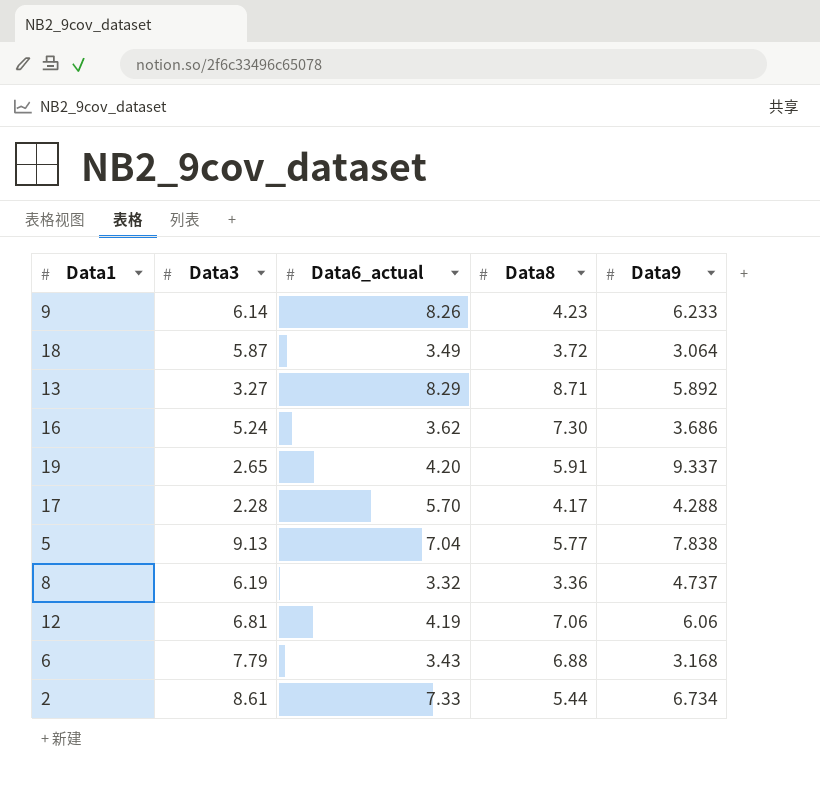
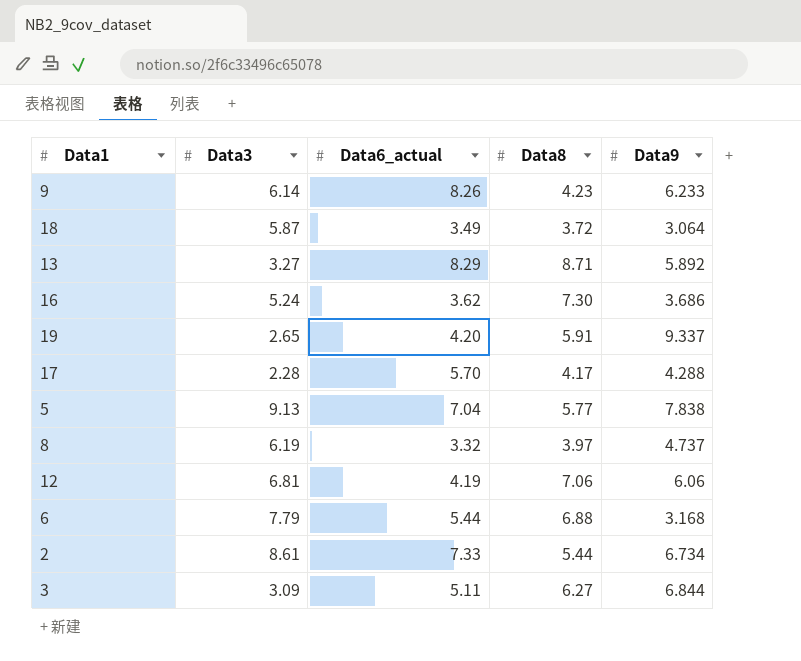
8 | Data8: 3.36 -> 3.97
6 | Data6_actual: 3.43 -> 5.44
row 3: none -> 3.09 | 5.11 | 6.27 | 6.844

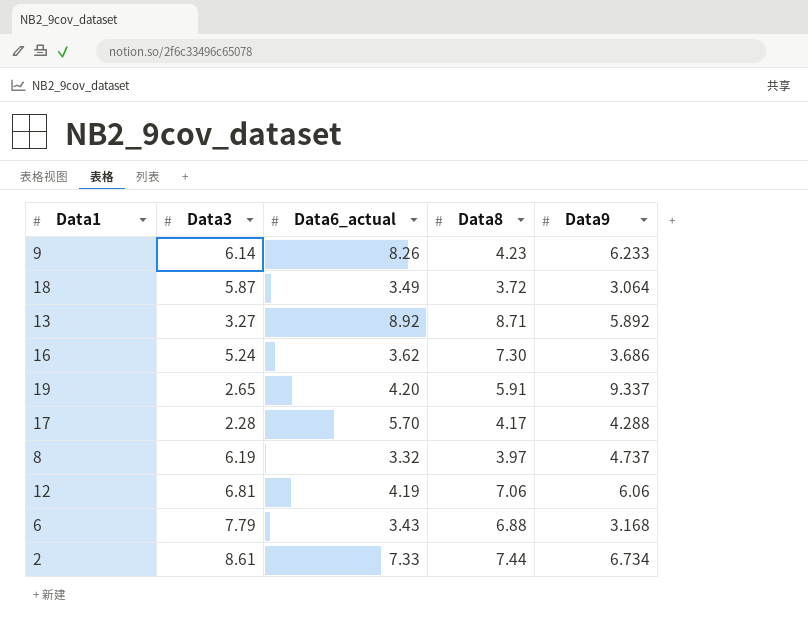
row 5: 9.13 | 7.04 | 5.77 | 7.838 -> none
row 3: 3.09 | 5.11 | 6.27 | 6.844 -> none
13 | Data6_actual: 8.29 -> 8.92
6 | Data6_actual: 5.44 -> 3.43
2 | Data8: 5.44 -> 7.44

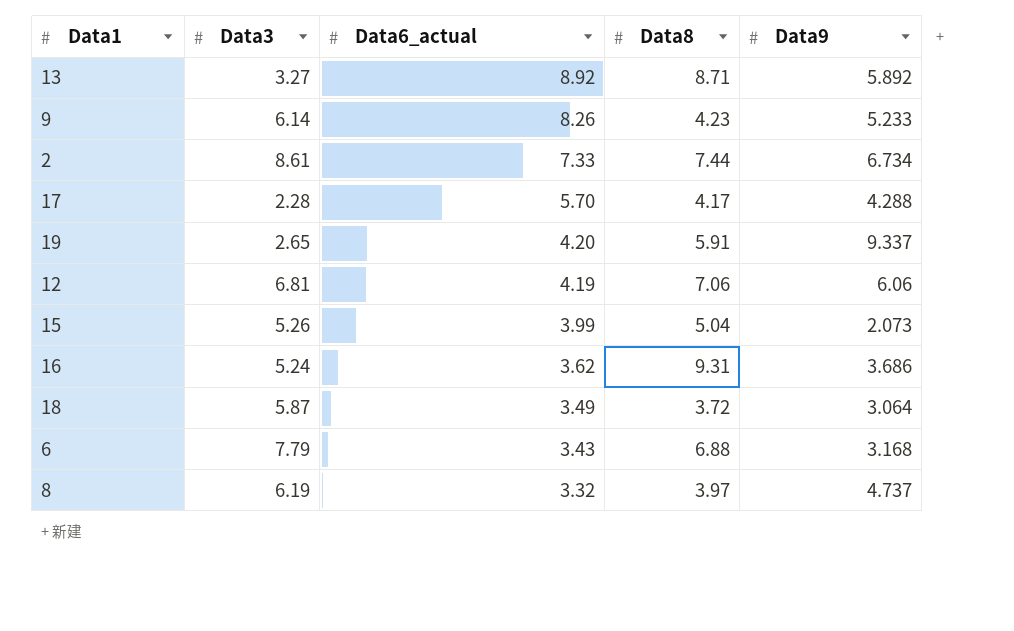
row order: none -> Data6_actual descending
9 | Data9: 6.233 -> 5.233
row 15: none -> 5.26 | 3.99 | 5.04 | 2.073
16 | Data8: 7.30 -> 9.31

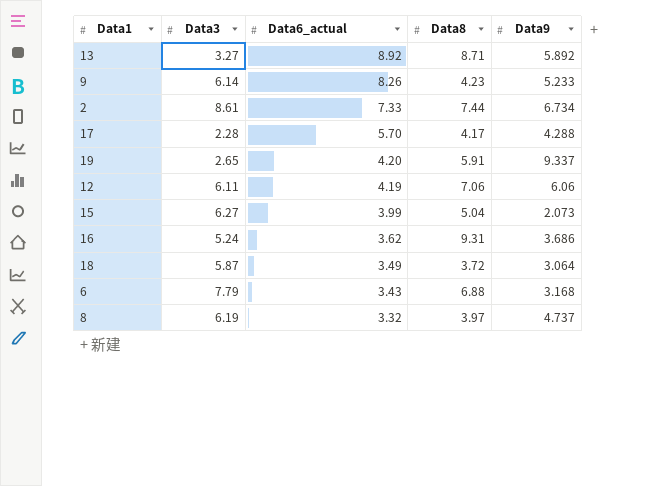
12 | Data3: 6.81 -> 6.11
15 | Data3: 5.26 -> 6.27

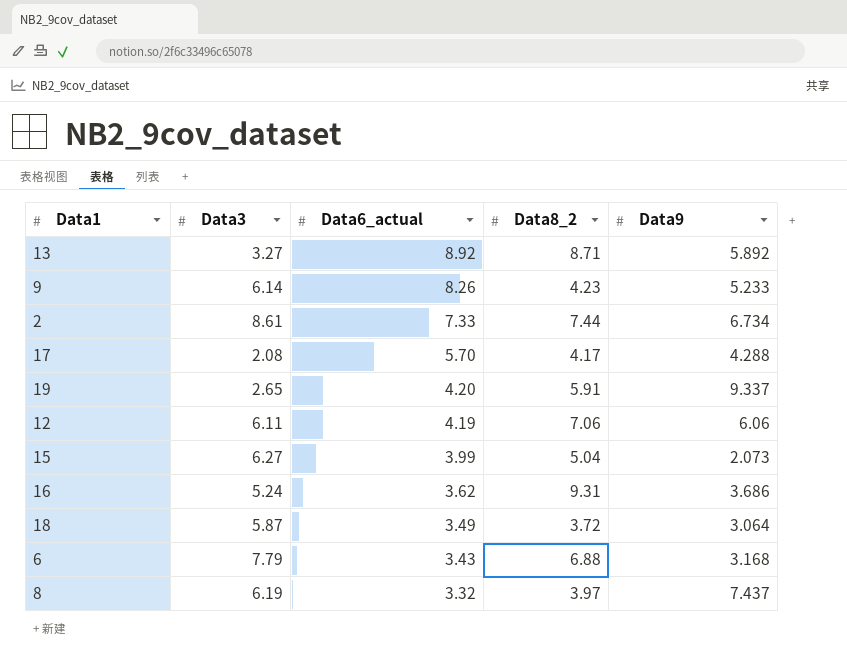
column name: Data8 -> Data8_2
17 | Data3: 2.28 -> 2.08
8 | Data9: 4.737 -> 7.437

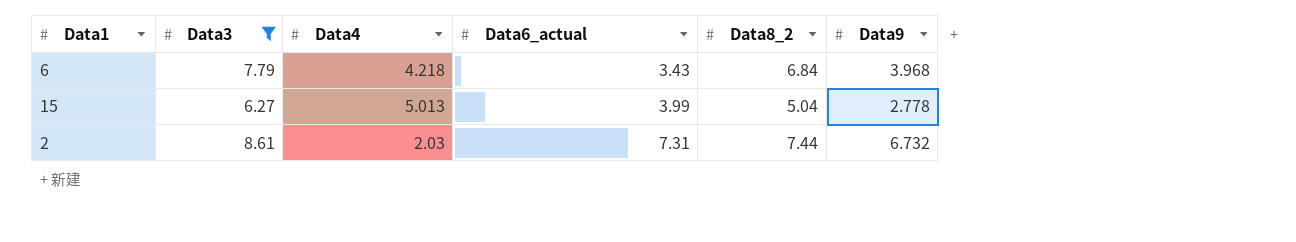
filter: none -> Data3 >= 6.27
row order: Data6_actual descending -> Data6_actual ascending
column Data4 | position: none -> 3
6 | Data8_2: 6.88 -> 6.84
6 | Data9: 3.168 -> 3.968
15 | Data9: 2.073 -> 2.778
2 | Data6_actual: 7.33 -> 7.31
2 | Data9: 6.734 -> 6.732

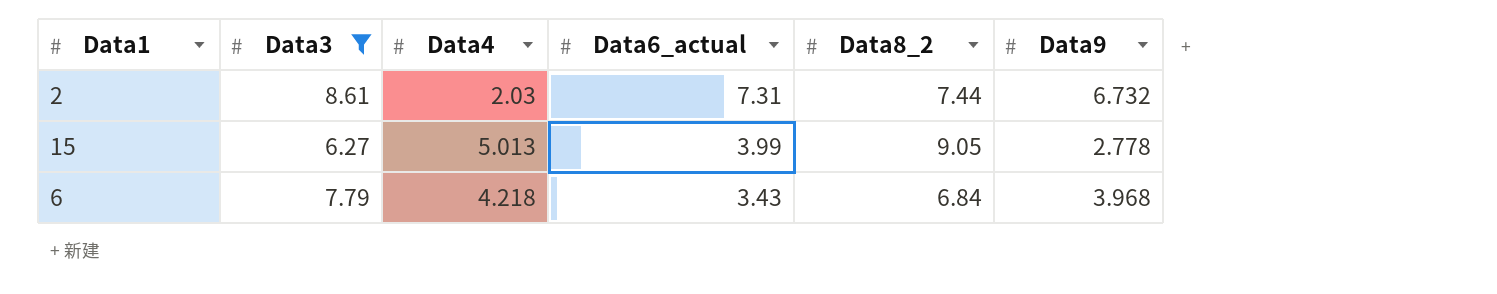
row order: Data6_actual ascending -> Data6_actual descending
15 | Data8_2: 5.04 -> 9.05

